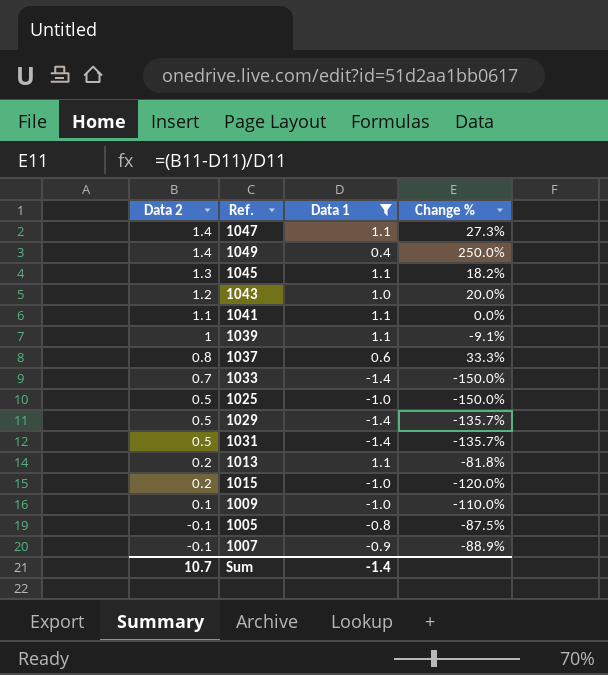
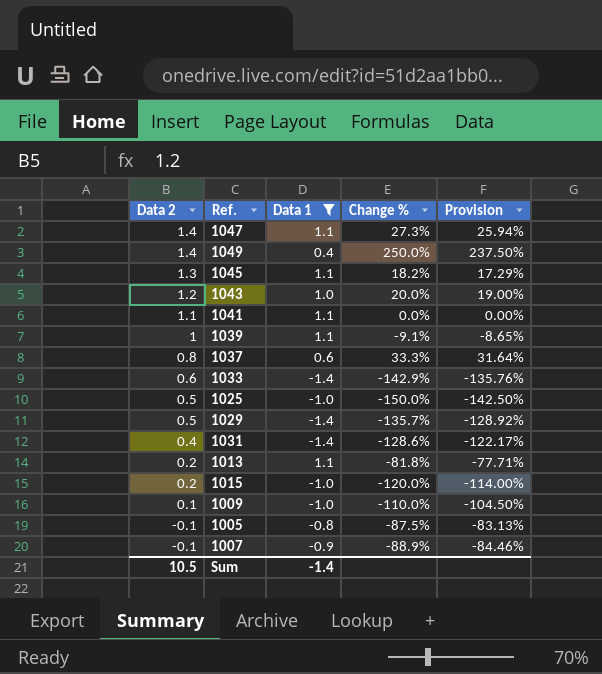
column Provision | formula: none -> [Change %] * 0.95
1033 | Data 2: 0.7 -> 0.6
1033 | Change %: -150.0% -> -142.9%
1031 | Data 2: 0.5 -> 0.4
1031 | Change %: -135.7% -> -128.6%
Sum | Data 2: 10.7 -> 10.5

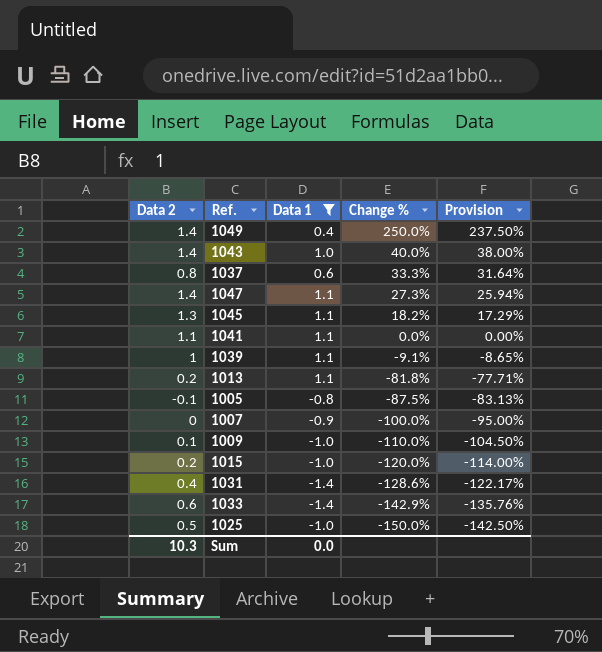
row order: Data 2 descending -> Change % descending
row 1029: 0.5 | -1.4 | -135.7% | -128.92% -> none
1043 | Data 2: 1.2 -> 1.4
1043 | Change %: 20.0% -> 40.0%
1043 | Provision: 19.00% -> 38.00%
1007 | Data 2: -0.1 -> 0
1007 | Change %: -88.9% -> -100.0%
1007 | Provision: -84.46% -> -95.00%
Sum | Data 2: 10.5 -> 10.3
Sum | Data 1: -1.4 -> 0.0

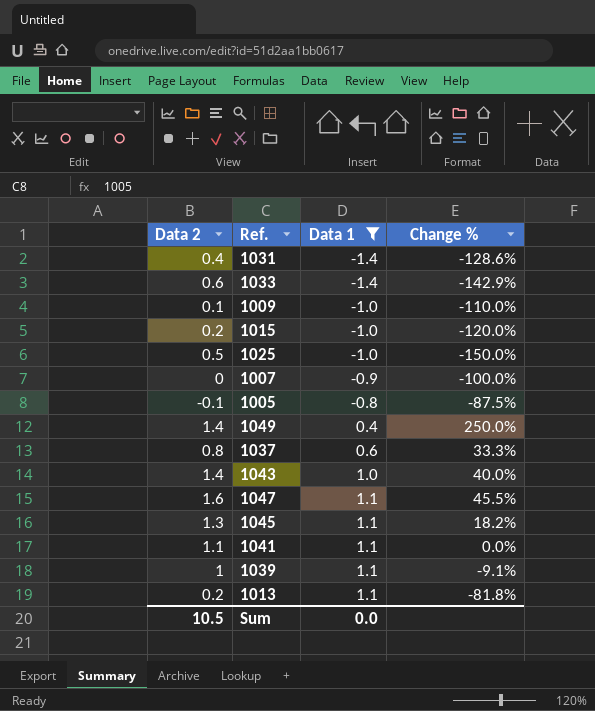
row order: Change % descending -> Data 1 ascending
column Provision | formula: [Change %] * 0.95 -> none
1047 | Data 2: 1.4 -> 1.6
1047 | Change %: 27.3% -> 45.5%
Sum | Data 2: 10.3 -> 10.5

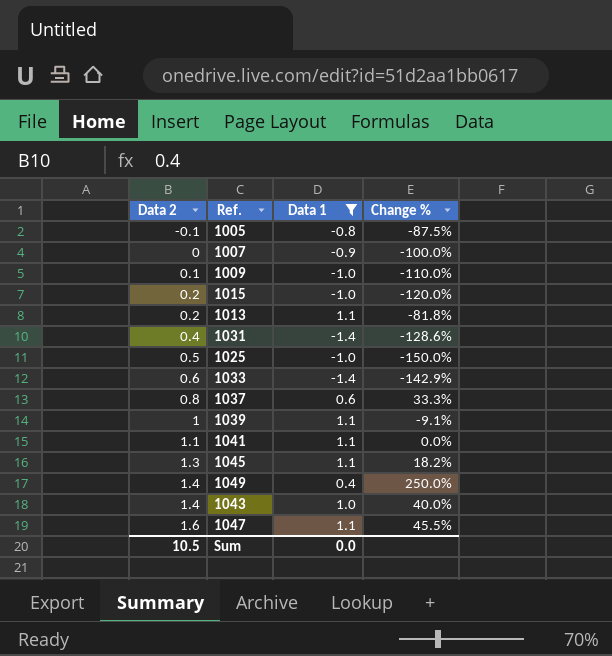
row order: Data 1 ascending -> Data 2 ascending

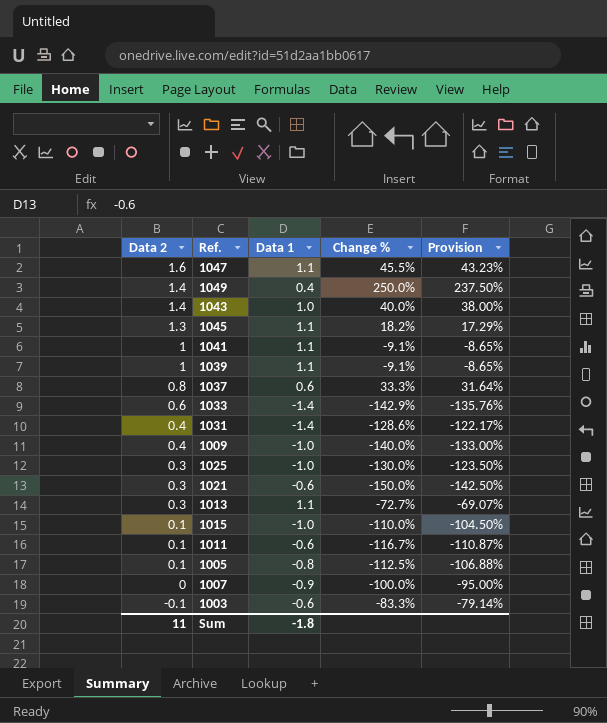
filter: Data 1 != -0.6 -> none
row order: Data 2 ascending -> Data 2 descending
column Provision | formula: none -> [Change %] * 0.95
1041 | Data 2: 1.1 -> 1
1041 | Change %: 0.0% -> -9.1%
1009 | Data 2: 0.1 -> 0.4
1009 | Change %: -110.0% -> -140.0%
1025 | Data 2: 0.5 -> 0.3
1025 | Change %: -150.0% -> -130.0%
1013 | Data 2: 0.2 -> 0.3
1013 | Change %: -81.8% -> -72.7%
1015 | Data 2: 0.2 -> 0.1
1015 | Change %: -120.0% -> -110.0%
1005 | Data 2: -0.1 -> 0.1
1005 | Change %: -87.5% -> -112.5%
Sum | Data 2: 10.5 -> 11
Sum | Data 1: 0.0 -> -1.8

